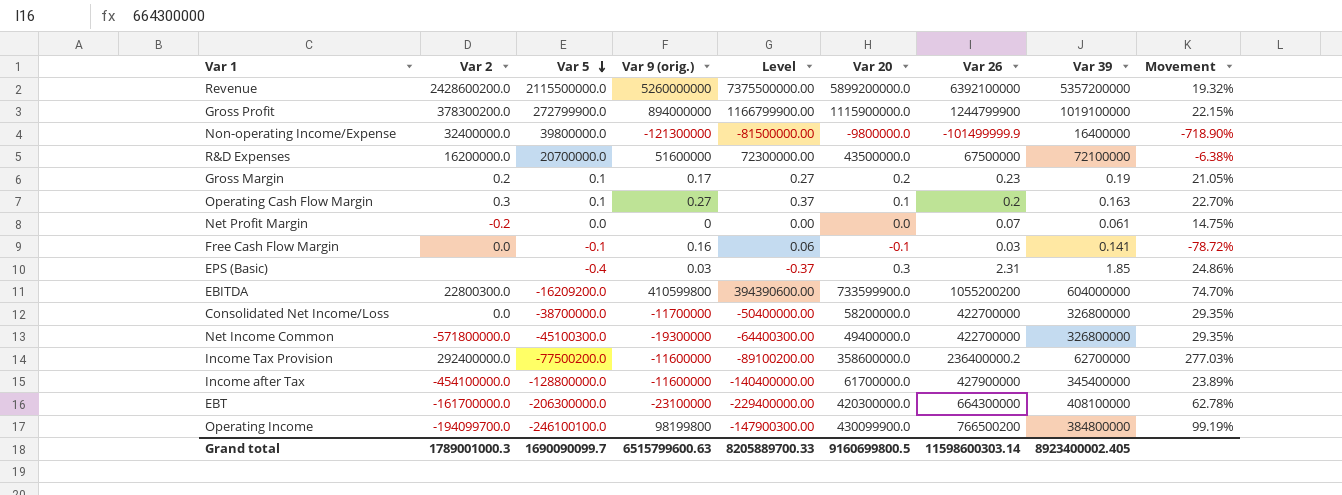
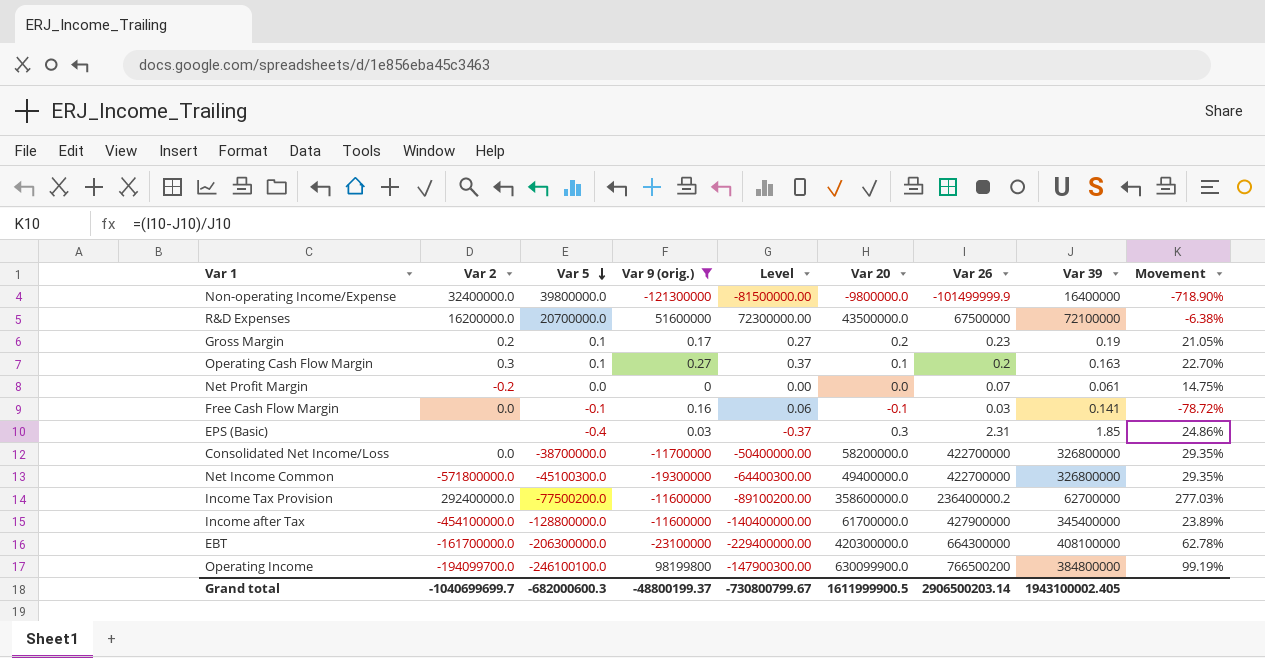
filter: none -> Var 9 (orig.) <= 98199800
Operating Income | Var 20: 430099900.0 -> 630099900.0
Grand total | Var 2: 1789001000.3 -> -1040699699.7
Grand total | Var 5: 1690090099.7 -> -682000600.3
Grand total | Var 9 (orig.): 6515799600.63 -> -48800199.37
Grand total | Level: 8205889700.33 -> -730800799.67
Grand total | Var 20: 9160699800.5 -> 1611999900.5
Grand total | Var 26: 11598600303.14 -> 2906500203.14
Grand total | Var 39: 8923400002.405 -> 1943100002.405

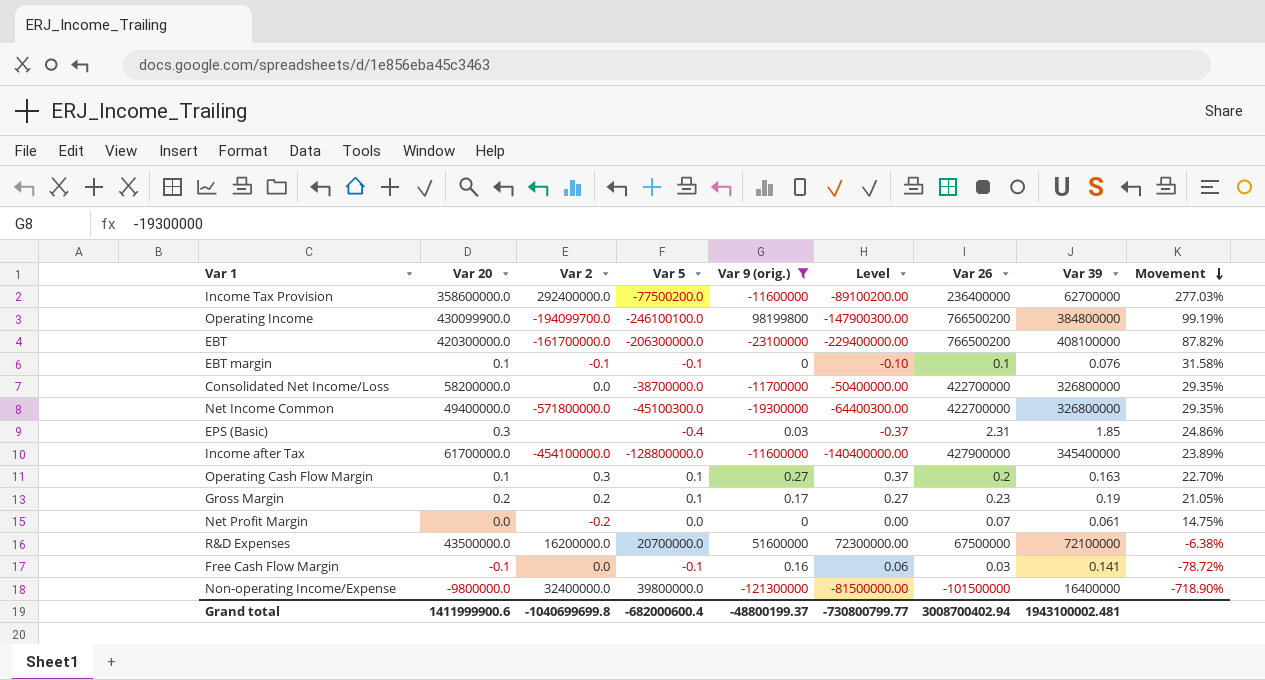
row order: Var 5 descending -> Movement descending
column Var 20 | position: 6 -> 2
Income Tax Provision | Var 26: 236400000.2 -> 236400000
Operating Income | Var 20: 630099900.0 -> 430099900.0
EBT | Var 26: 664300000 -> 766500200
EBT | Movement: 62.78% -> 87.82%
row EBT margin: none -> 0.1 | -0.1 | -0.1 | 0 | -0.10 | 0.1 | 0.076 | 31.58%
Non-operating Income/Expense | Var 26: -101499999.9 -> -101500000
Grand total | Var 20: 1611999900.5 -> 1411999900.6
Grand total | Var 2: -1040699699.7 -> -1040699699.8
Grand total | Var 5: -682000600.3 -> -682000600.4
Grand total | Level: -730800799.67 -> -730800799.77
Grand total | Var 26: 2906500203.14 -> 3008700402.94
Grand total | Var 39: 1943100002.405 -> 1943100002.481

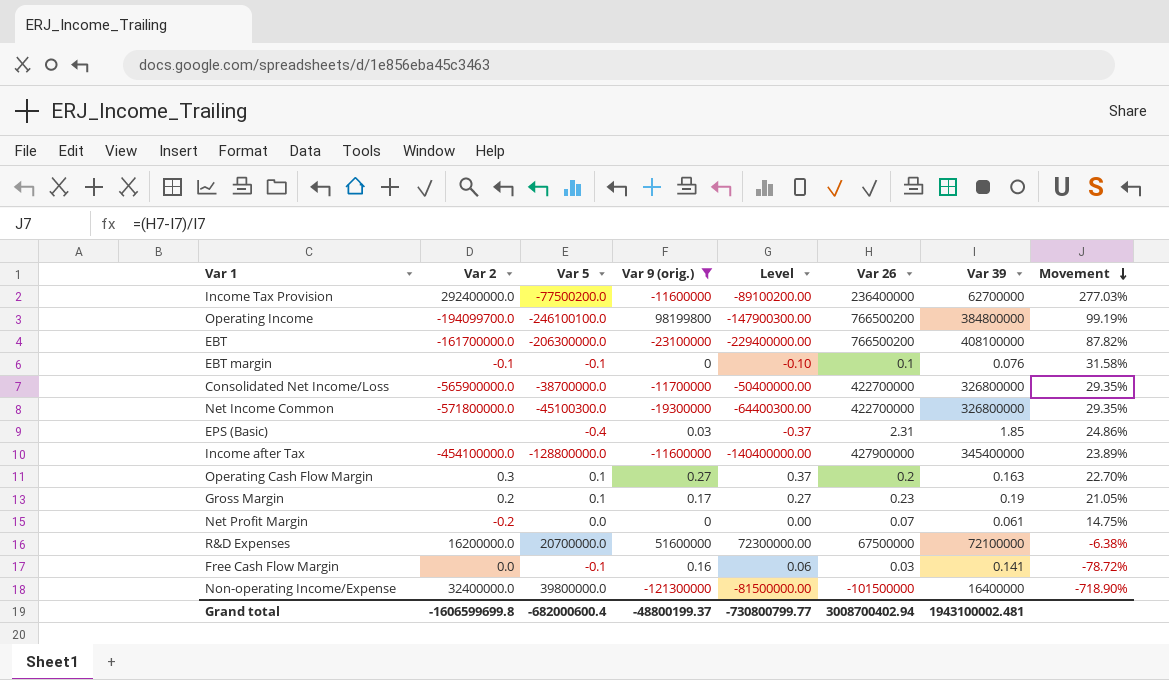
column Var 20 | position: 2 -> none
Consolidated Net Income/Loss | Var 2: 0.0 -> -565900000.0
Grand total | Var 2: -1040699699.8 -> -1606599699.8

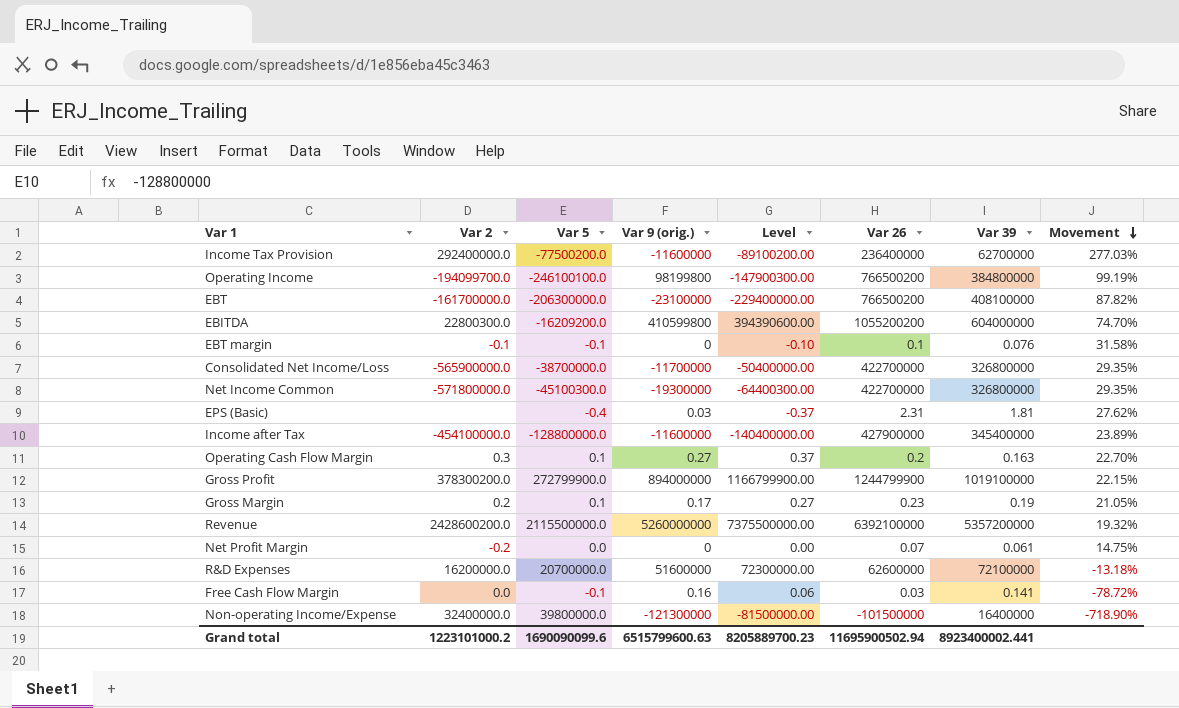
filter: Var 9 (orig.) <= 98199800 -> none
EPS (Basic) | Var 39: 1.85 -> 1.81
EPS (Basic) | Movement: 24.86% -> 27.62%
R&D Expenses | Var 26: 67500000 -> 62600000
R&D Expenses | Movement: -6.38% -> -13.18%
Grand total | Var 2: -1606599699.8 -> 1223101000.2
Grand total | Var 5: -682000600.4 -> 1690090099.6
Grand total | Var 9 (orig.): -48800199.37 -> 6515799600.63
Grand total | Level: -730800799.77 -> 8205889700.23
Grand total | Var 26: 3008700402.94 -> 11695900502.94
Grand total | Var 39: 1943100002.481 -> 8923400002.441

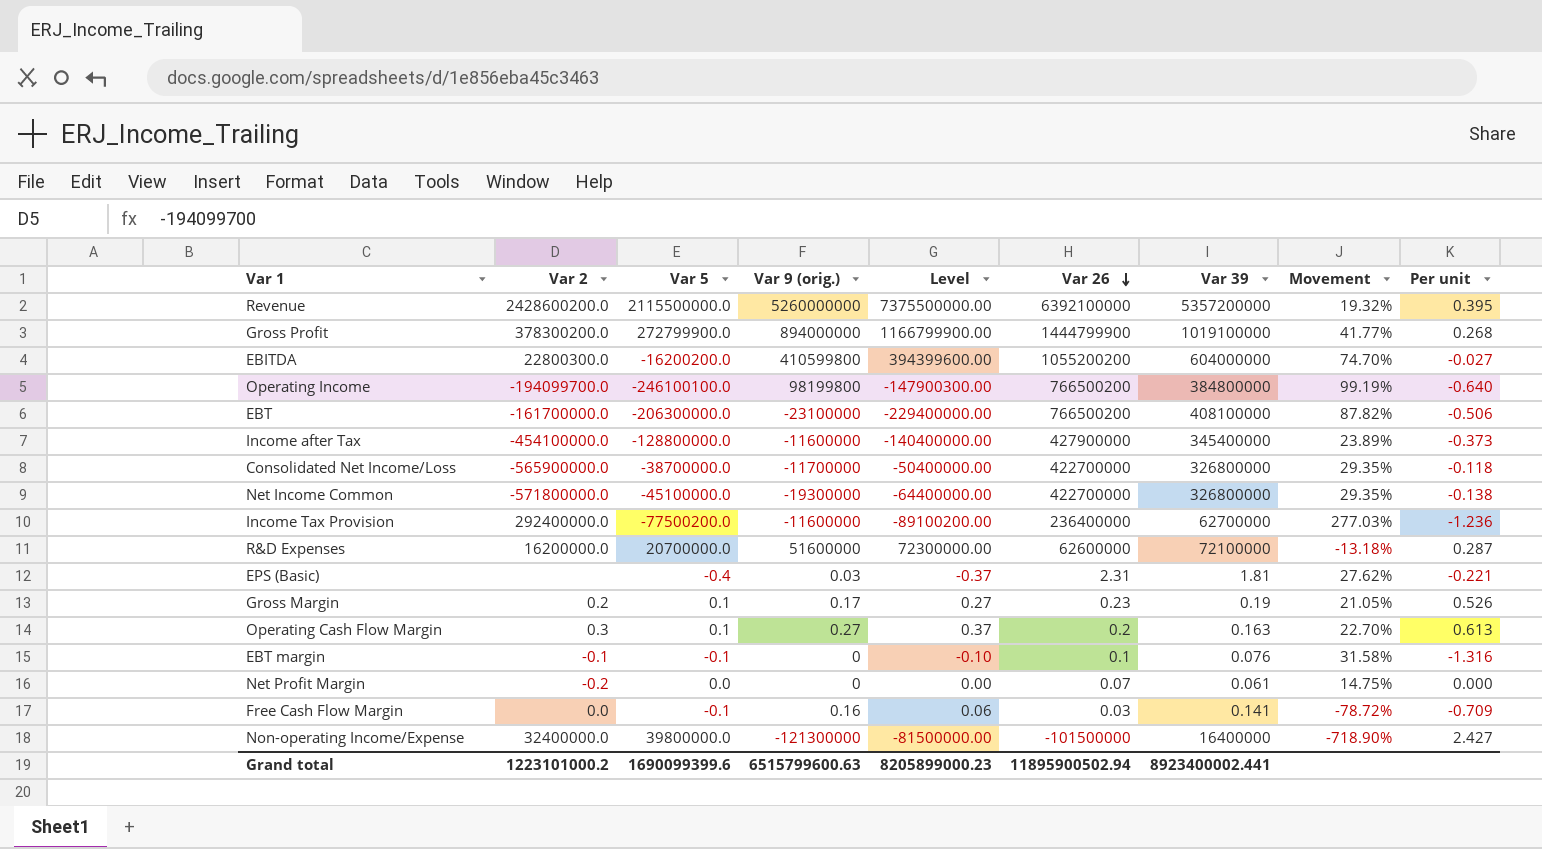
row order: Movement descending -> Var 26 descending
column Per unit | formula: none -> [Var 5] / [Var 39]
Gross Profit | Var 26: 1244799900 -> 1444799900
Gross Profit | Movement: 22.15% -> 41.77%
EBITDA | Var 5: -16209200.0 -> -16200200.0
EBITDA | Level: 394390600.00 -> 394399600.00
Net Income Common | Var 5: -45100300.0 -> -45100000.0
Net Income Common | Level: -64400300.00 -> -64400000.00
Grand total | Var 5: 1690090099.6 -> 1690099399.6
Grand total | Level: 8205889700.23 -> 8205899000.23
Grand total | Var 26: 11695900502.94 -> 11895900502.94

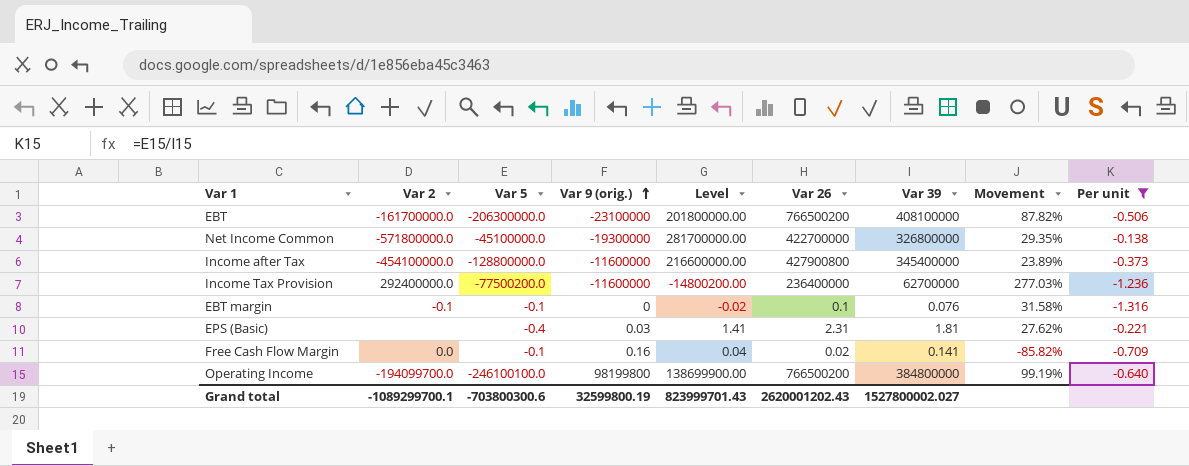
filter: none -> Per unit <= -0.138
row order: Var 26 descending -> Var 9 (orig.) ascending
column Level | formula: [Var 5] + [Var 9 (orig.)] -> [Var 5] + [Var 39]
Income after Tax | Var 26: 427900000 -> 427900800
Free Cash Flow Margin | Var 26: 0.03 -> 0.02
Free Cash Flow Margin | Movement: -78.72% -> -85.82%
Grand total | Var 2: 1223101000.2 -> -1089299700.1
Grand total | Var 5: 1690099399.6 -> -703800300.6
Grand total | Var 9 (orig.): 6515799600.63 -> 32599800.19
Grand total | Level: 8205899000.23 -> 823999701.43
Grand total | Var 26: 11895900502.94 -> 2620001202.43
Grand total | Var 39: 8923400002.441 -> 1527800002.027

